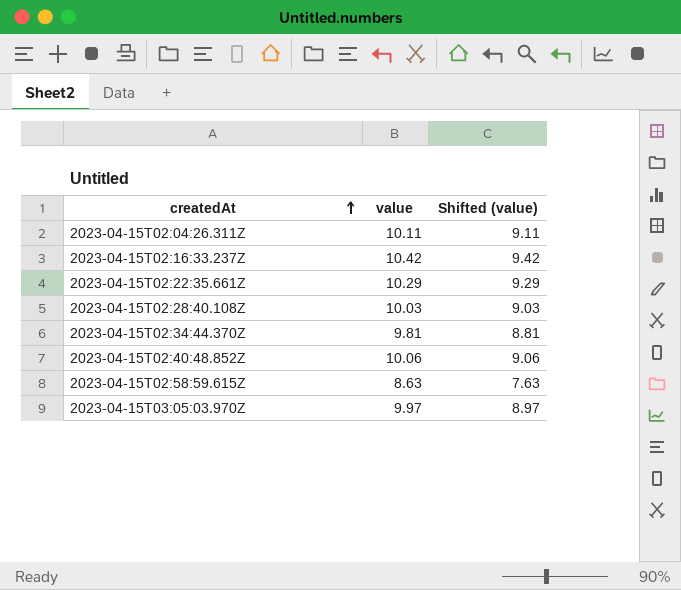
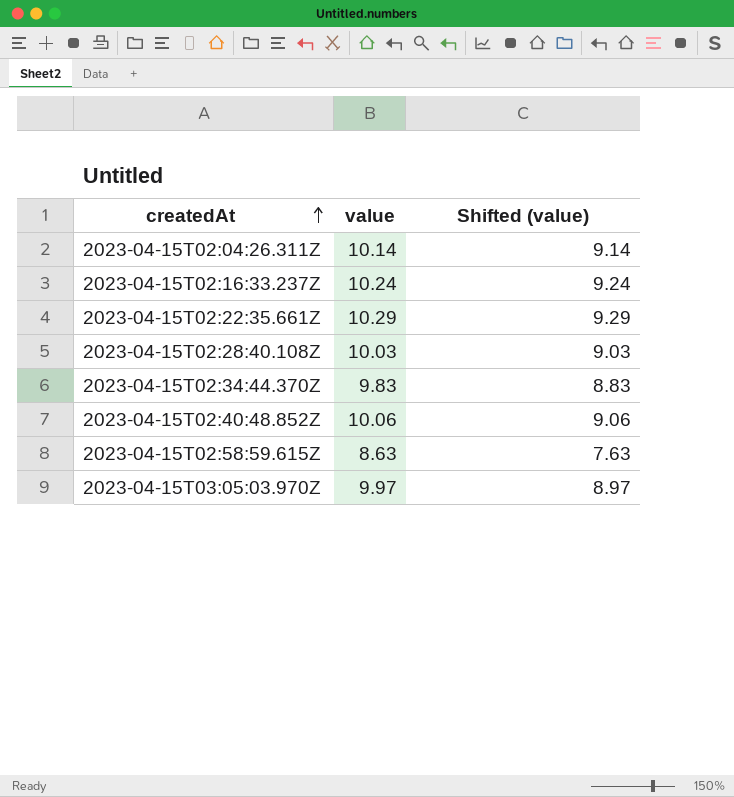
2023-04-15T02:04:26.311Z | value: 10.11 -> 10.14
2023-04-15T02:04:26.311Z | Shifted (value): 9.11 -> 9.14
2023-04-15T02:16:33.237Z | value: 10.42 -> 10.24
2023-04-15T02:16:33.237Z | Shifted (value): 9.42 -> 9.24
2023-04-15T02:34:44.370Z | value: 9.81 -> 9.83
2023-04-15T02:34:44.370Z | Shifted (value): 8.81 -> 8.83

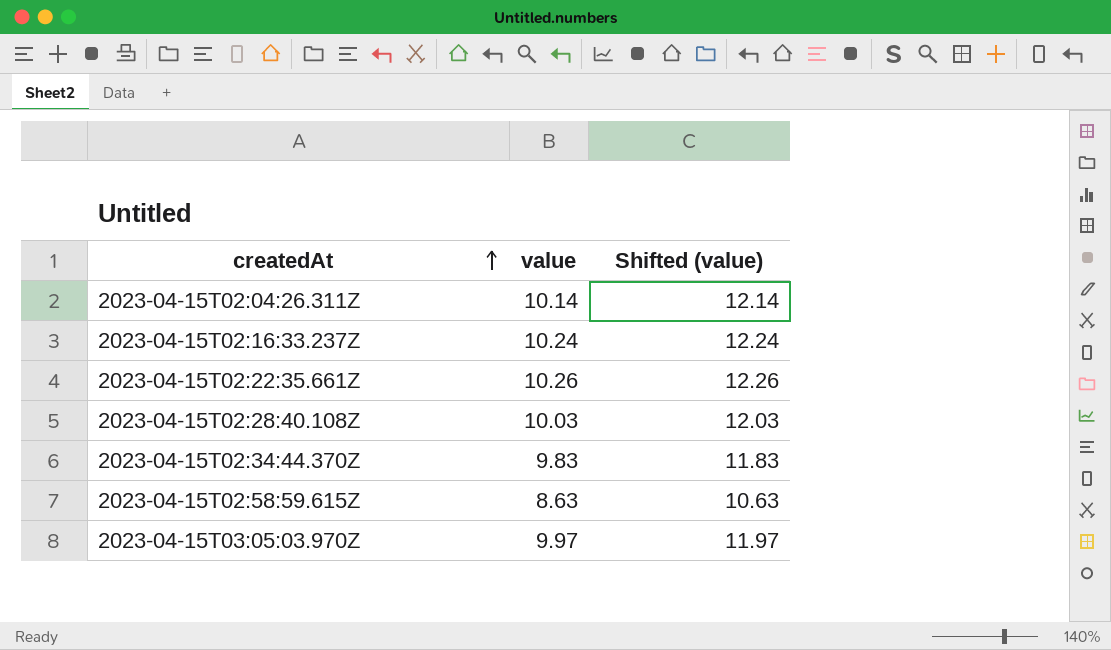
column Shifted (value) | formula: [value] - 1 -> [value] + 2
row 2023-04-15T02:40:48.852Z: 10.06 | 9.06 -> none
2023-04-15T02:22:35.661Z | value: 10.29 -> 10.26

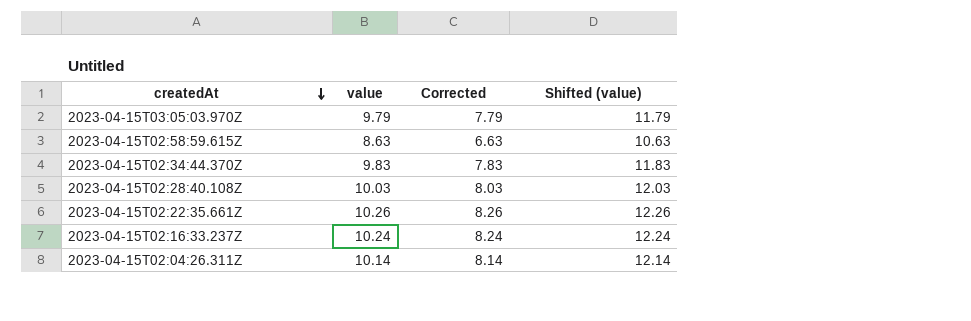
row order: createdAt ascending -> createdAt descending
column Corrected | formula: none -> [value] - 2
2023-04-15T03:05:03.970Z | value: 9.97 -> 9.79
2023-04-15T03:05:03.970Z | Shifted (value): 11.97 -> 11.79

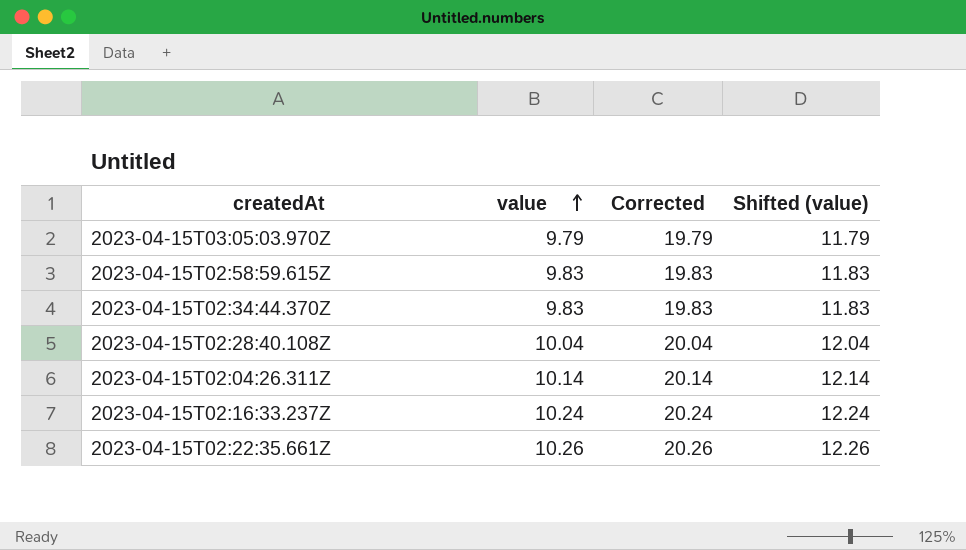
row order: createdAt descending -> value ascending
column Corrected | formula: [value] - 2 -> [value] + 10
2023-04-15T02:58:59.615Z | value: 8.63 -> 9.83
2023-04-15T02:58:59.615Z | Shifted (value): 10.63 -> 11.83
2023-04-15T02:28:40.108Z | value: 10.03 -> 10.04
2023-04-15T02:28:40.108Z | Shifted (value): 12.03 -> 12.04

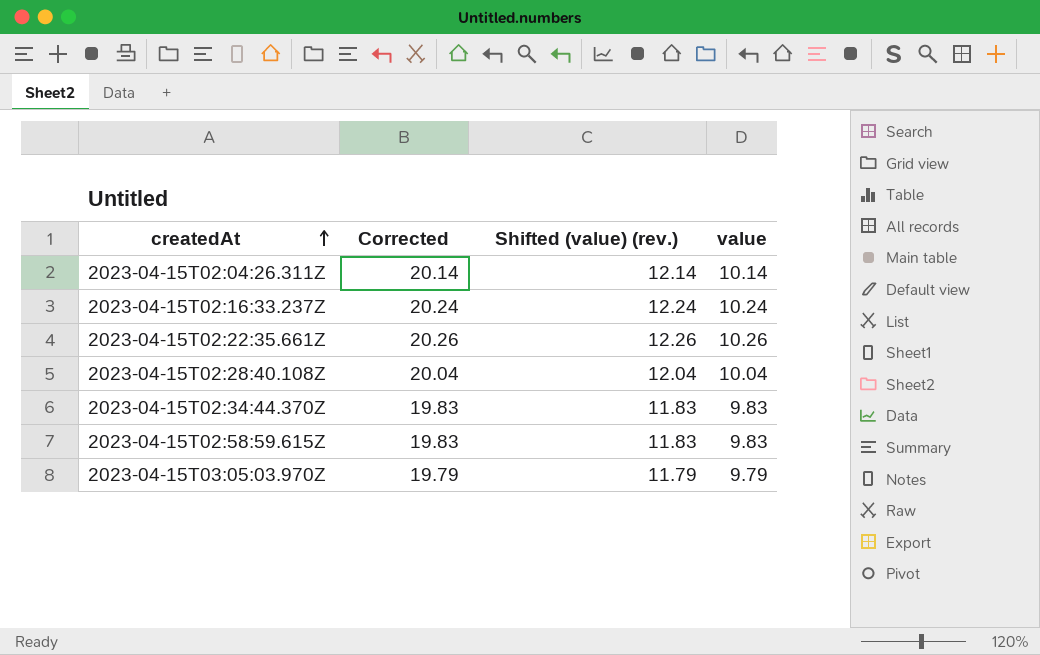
row order: value ascending -> createdAt ascending
column name: Shifted (value) -> Shifted (value) (rev.)
column value | position: 2 -> 4

